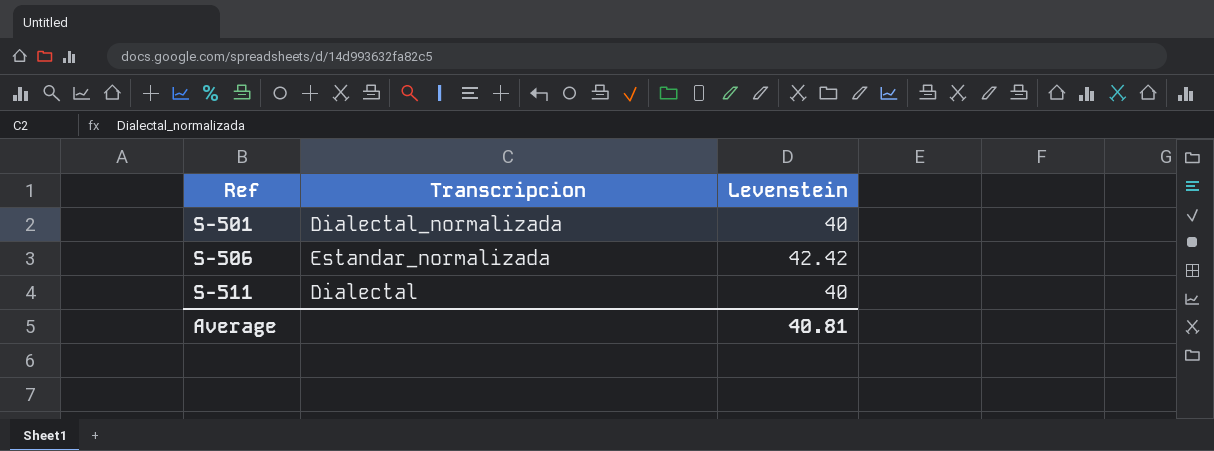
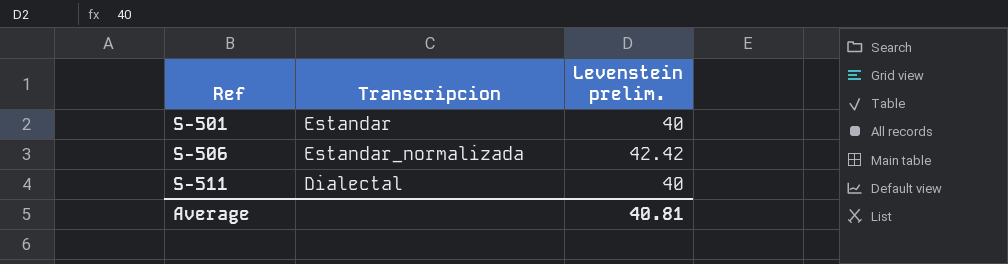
column name: Levenstein -> Levenstein prelim.
S-501 | Transcripcion: Dialectal_normalizada -> Estandar

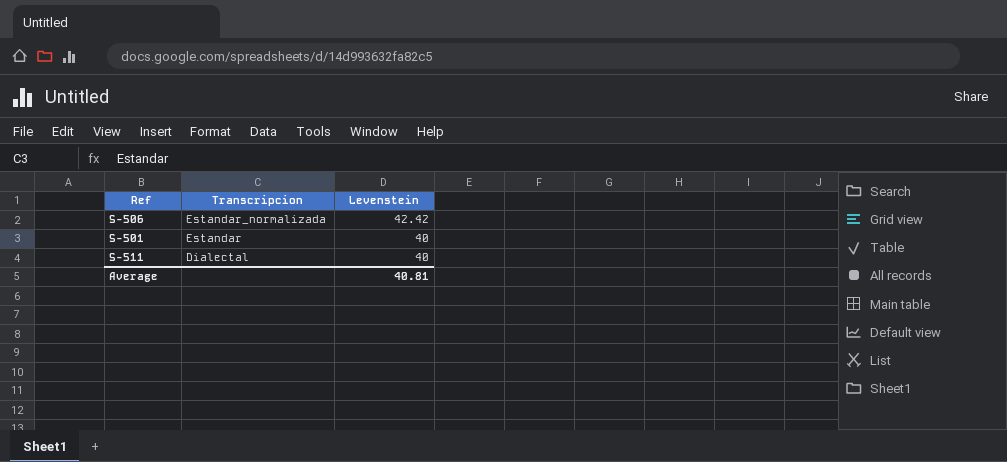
row order: Ref ascending -> Transcripcion descending
column name: Levenstein prelim. -> Levenstein

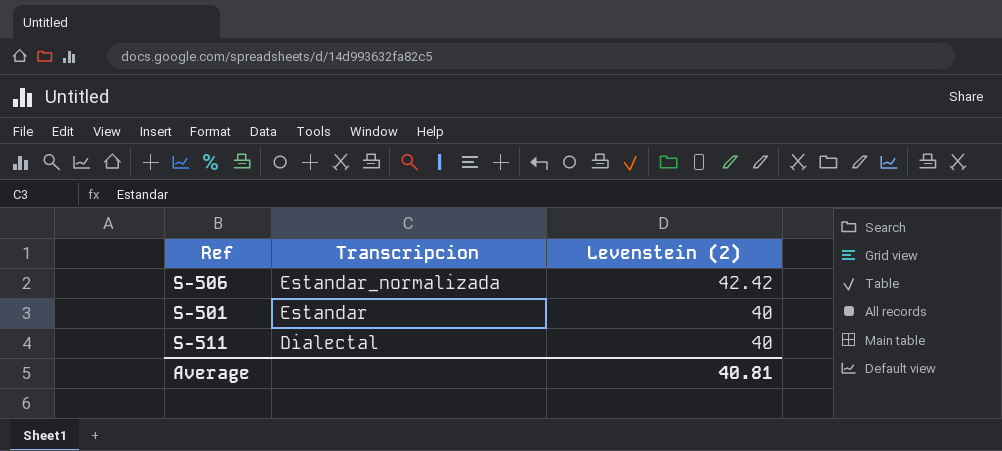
column name: Levenstein -> Levenstein (2)

